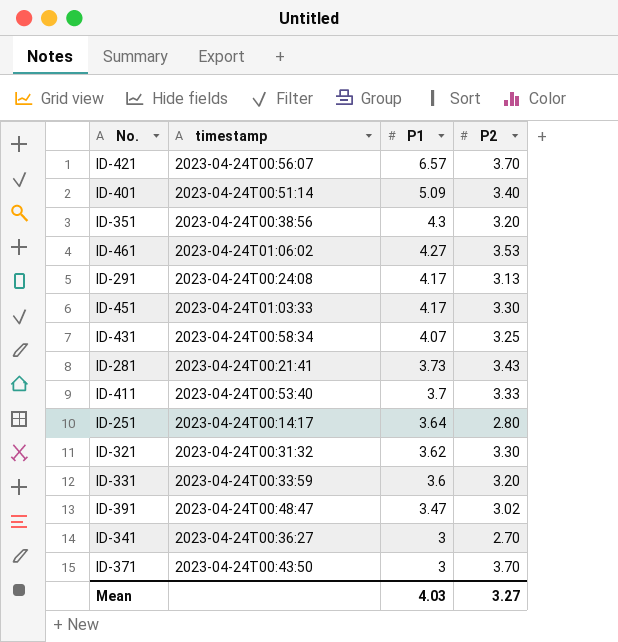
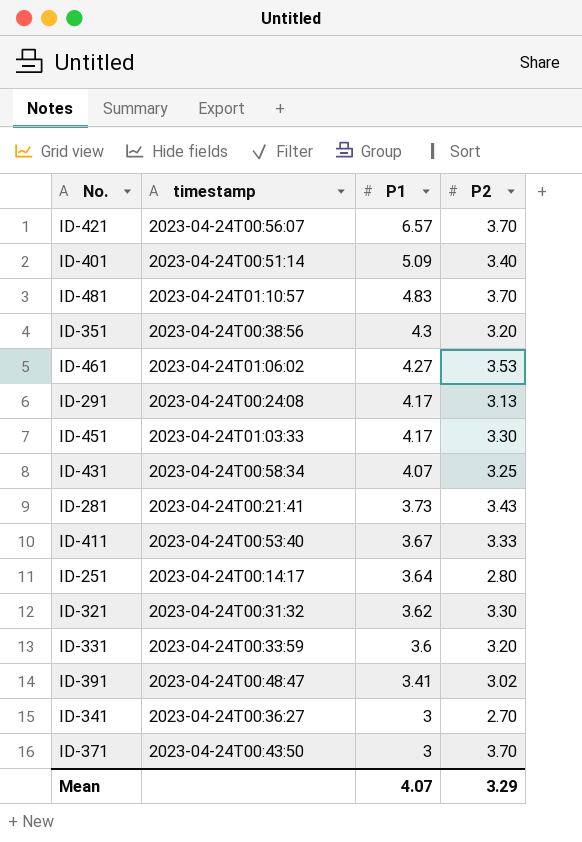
row ID-481: none -> 2023-04-24T01:10:57 | 4.83 | 3.70
ID-411 | P1: 3.7 -> 3.67
ID-391 | P1: 3.47 -> 3.41
Mean | P1: 4.03 -> 4.07
Mean | P2: 3.27 -> 3.29

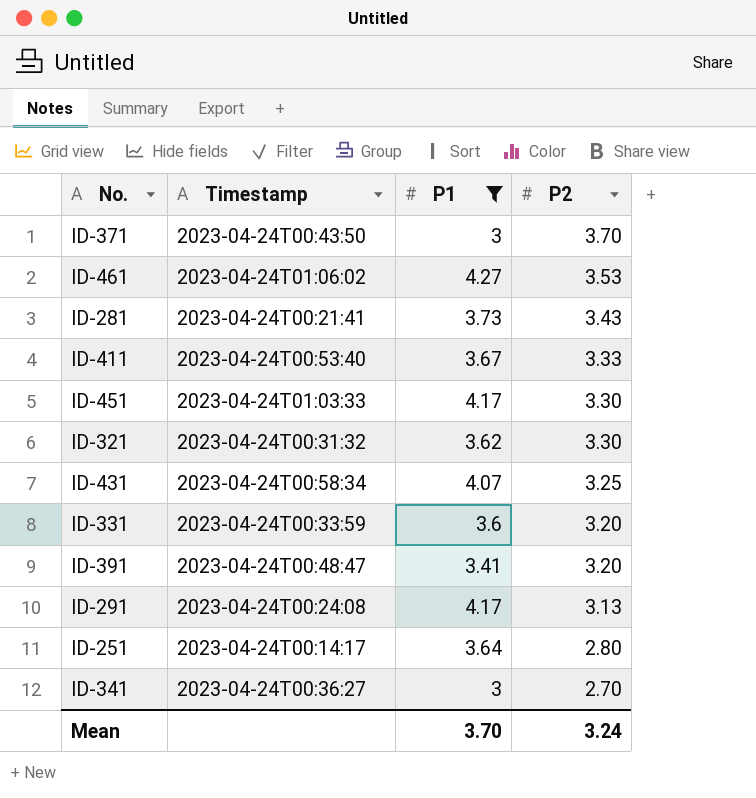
filter: none -> P1 <= 4.27
row order: P1 descending -> P2 descending
column name: timestamp -> Timestamp
ID-391 | P2: 3.02 -> 3.20
Mean | P1: 4.07 -> 3.70
Mean | P2: 3.29 -> 3.24

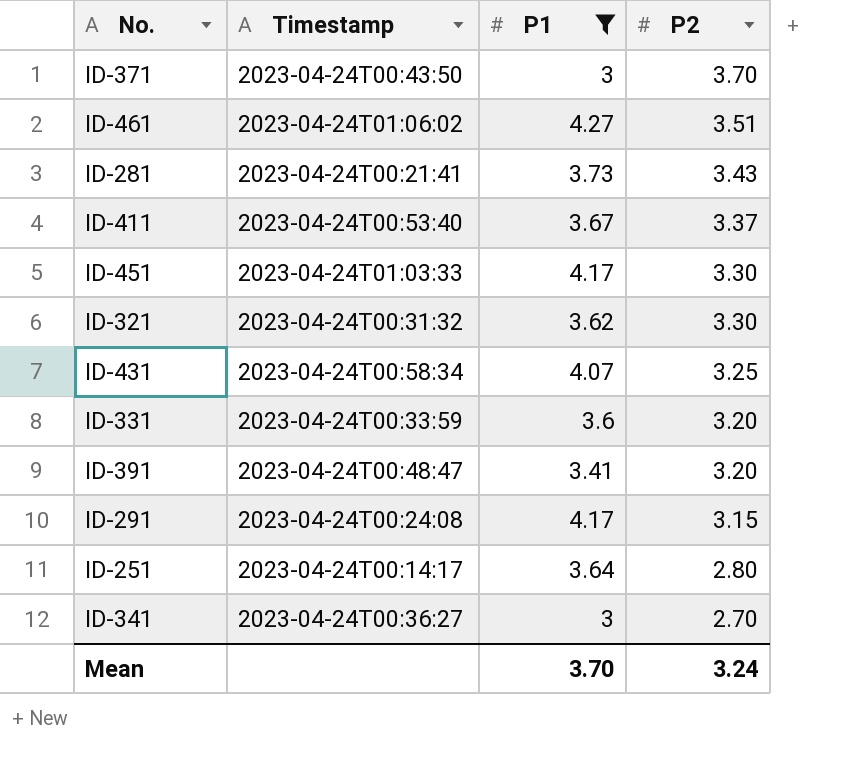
ID-461 | P2: 3.53 -> 3.51
ID-411 | P2: 3.33 -> 3.37
ID-291 | P2: 3.13 -> 3.15

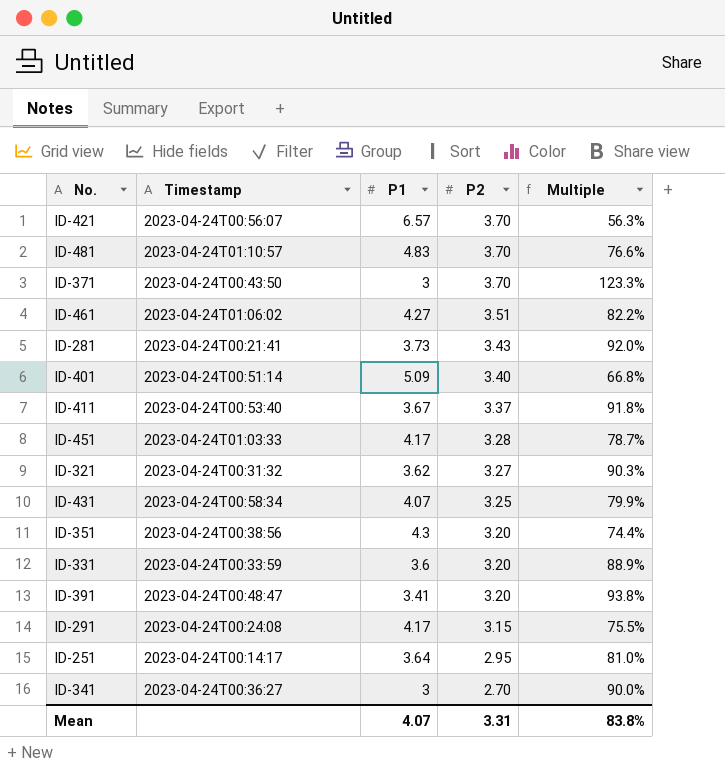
filter: P1 <= 4.27 -> none
column Multiple | formula: none -> [P2] / [P1]
ID-451 | P2: 3.30 -> 3.28
ID-321 | P2: 3.30 -> 3.27
ID-251 | P2: 2.80 -> 2.95
Mean | P1: 3.70 -> 4.07
Mean | P2: 3.24 -> 3.31

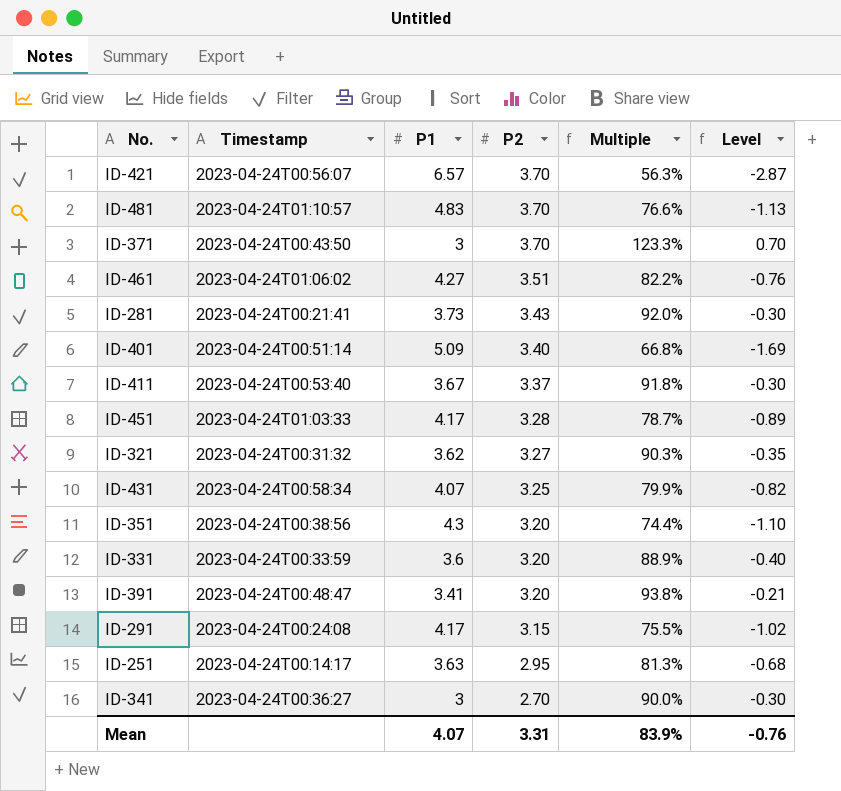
column Level | formula: none -> [P2] - [P1]
ID-251 | P1: 3.64 -> 3.63
ID-251 | Multiple: 81.0% -> 81.3%
Mean | Multiple: 83.8% -> 83.9%

